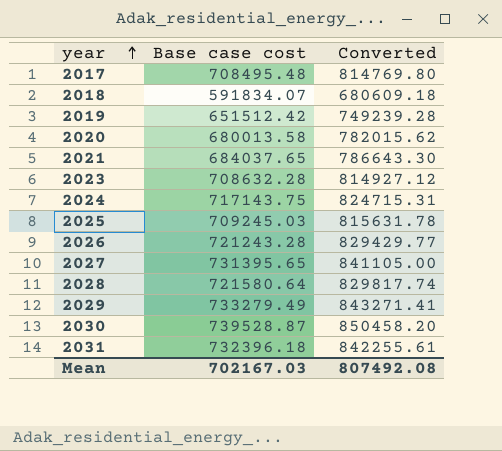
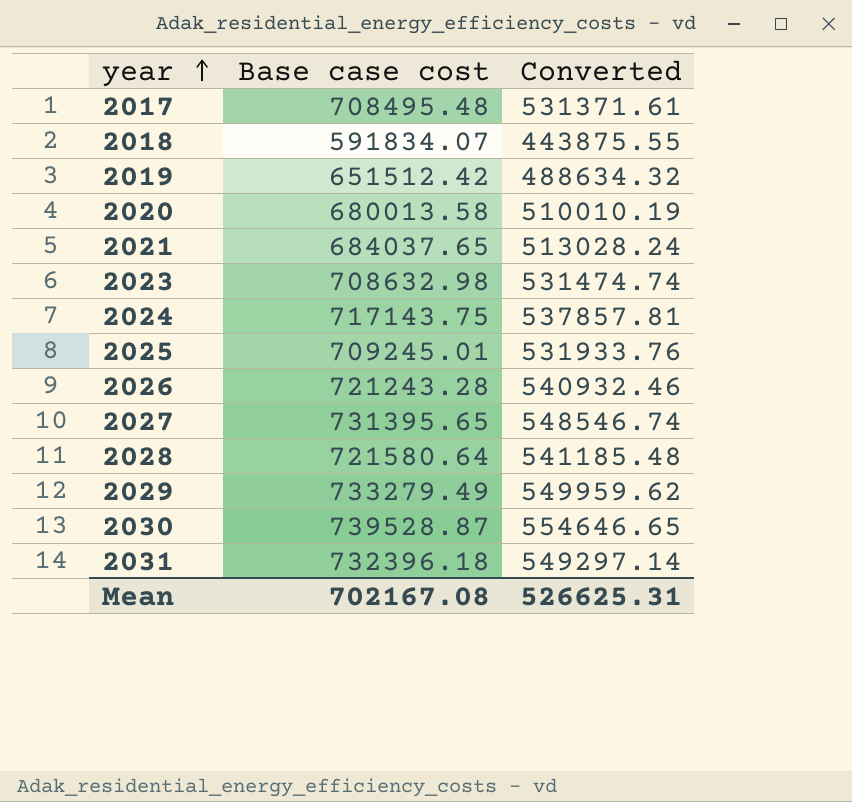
column Converted | formula: [Base case cost] * 1.15 -> [Base case cost] * 0.75
2023 | Base case cost: 708632.28 -> 708632.98
2025 | Base case cost: 709245.03 -> 709245.01
Mean | Base case cost: 702167.03 -> 702167.08
Mean | Converted: 807492.08 -> 526625.31

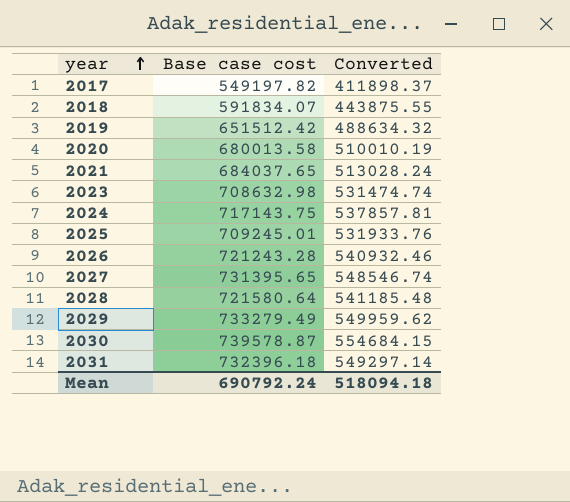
2017 | Base case cost: 708495.48 -> 549197.82
2017 | Converted: 531371.61 -> 411898.37
2030 | Base case cost: 739528.87 -> 739578.87
2030 | Converted: 554646.65 -> 554684.15
Mean | Base case cost: 702167.08 -> 690792.24
Mean | Converted: 526625.31 -> 518094.18

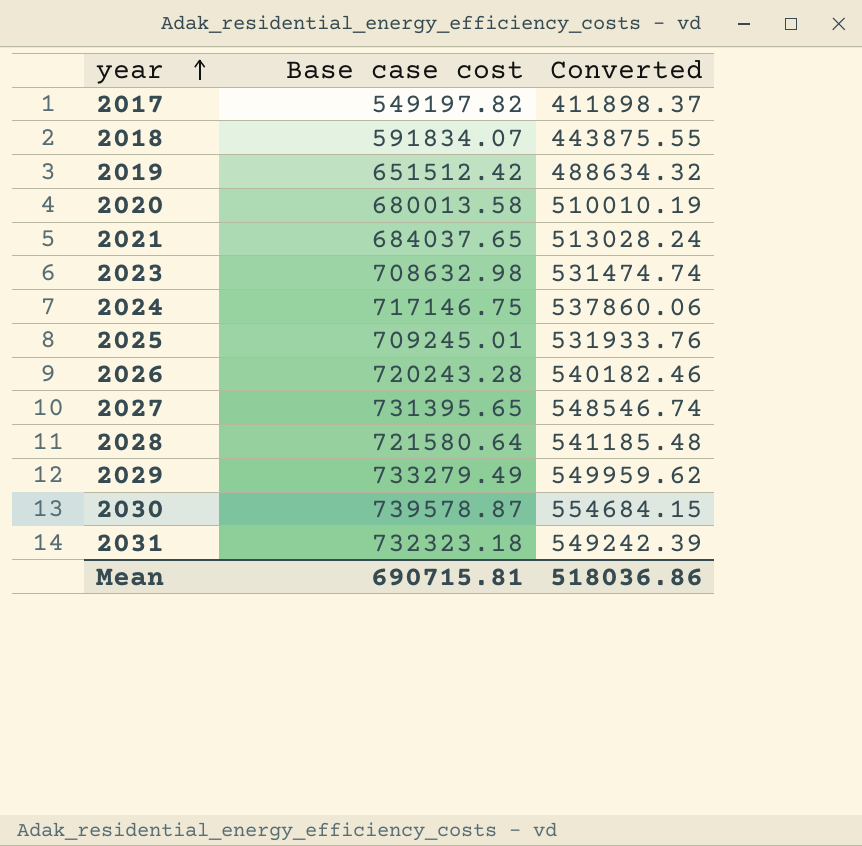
2024 | Base case cost: 717143.75 -> 717146.75
2024 | Converted: 537857.81 -> 537860.06
2026 | Base case cost: 721243.28 -> 720243.28
2026 | Converted: 540932.46 -> 540182.46
2031 | Base case cost: 732396.18 -> 732323.18
2031 | Converted: 549297.14 -> 549242.39
Mean | Base case cost: 690792.24 -> 690715.81
Mean | Converted: 518094.18 -> 518036.86

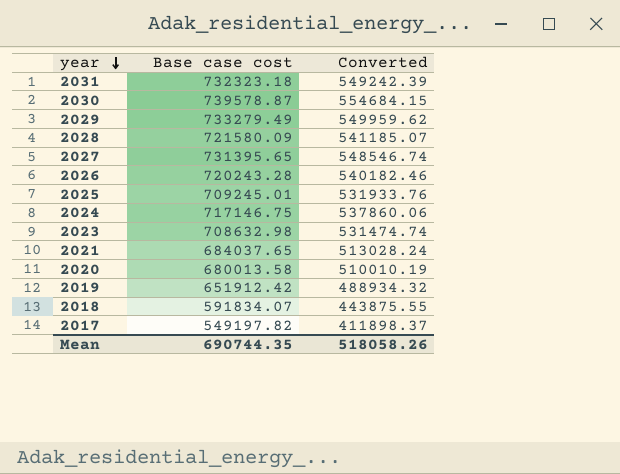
row order: year ascending -> year descending
2028 | Base case cost: 721580.64 -> 721580.09
2028 | Converted: 541185.48 -> 541185.07
2019 | Base case cost: 651512.42 -> 651912.42
2019 | Converted: 488634.32 -> 488934.32
Mean | Base case cost: 690715.81 -> 690744.35
Mean | Converted: 518036.86 -> 518058.26

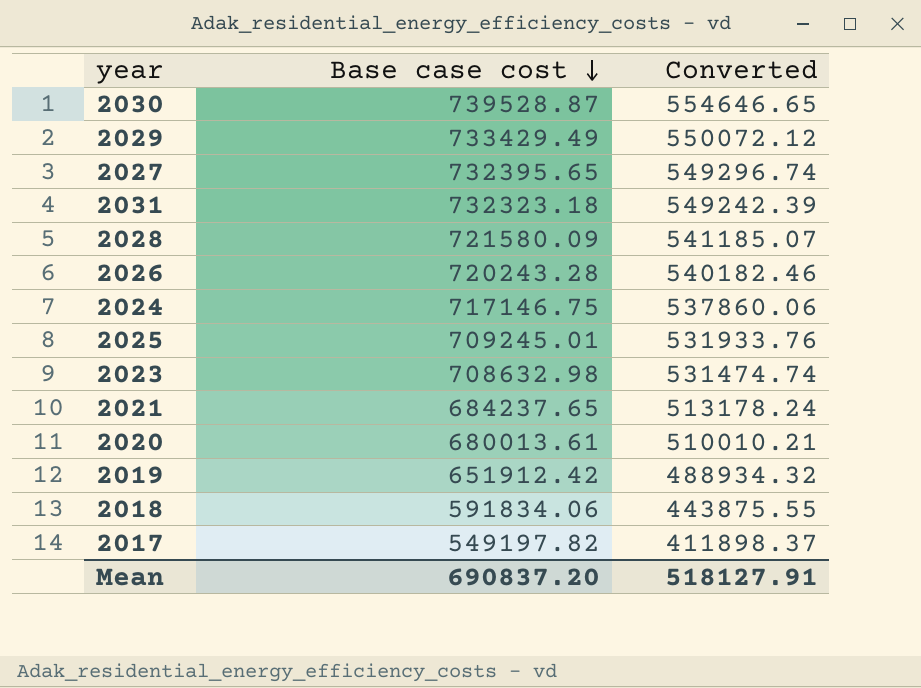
row order: year descending -> Base case cost descending
2030 | Base case cost: 739578.87 -> 739528.87
2030 | Converted: 554684.15 -> 554646.65
2029 | Base case cost: 733279.49 -> 733429.49
2029 | Converted: 549959.62 -> 550072.12
2027 | Base case cost: 731395.65 -> 732395.65
2027 | Converted: 548546.74 -> 549296.74
2021 | Base case cost: 684037.65 -> 684237.65
2021 | Converted: 513028.24 -> 513178.24
2020 | Base case cost: 680013.58 -> 680013.61
2020 | Converted: 510010.19 -> 510010.21
2018 | Base case cost: 591834.07 -> 591834.06
Mean | Base case cost: 690744.35 -> 690837.20
Mean | Converted: 518058.26 -> 518127.91

